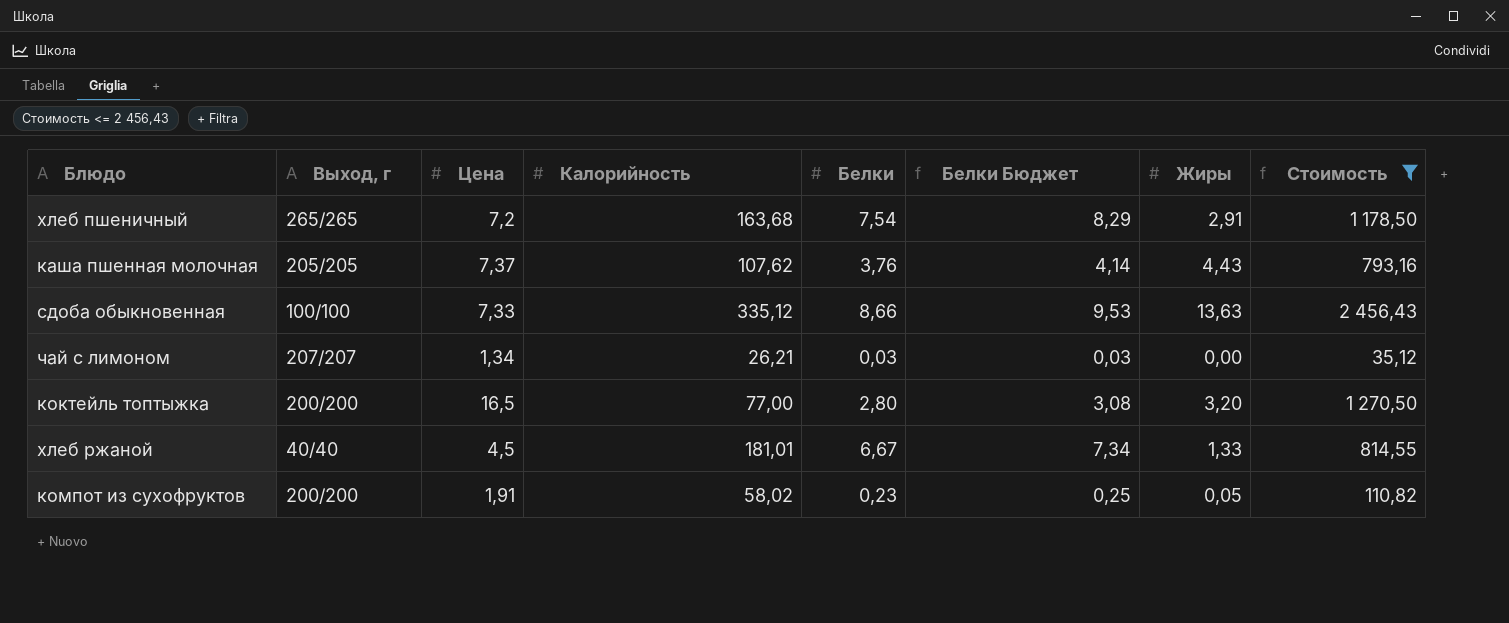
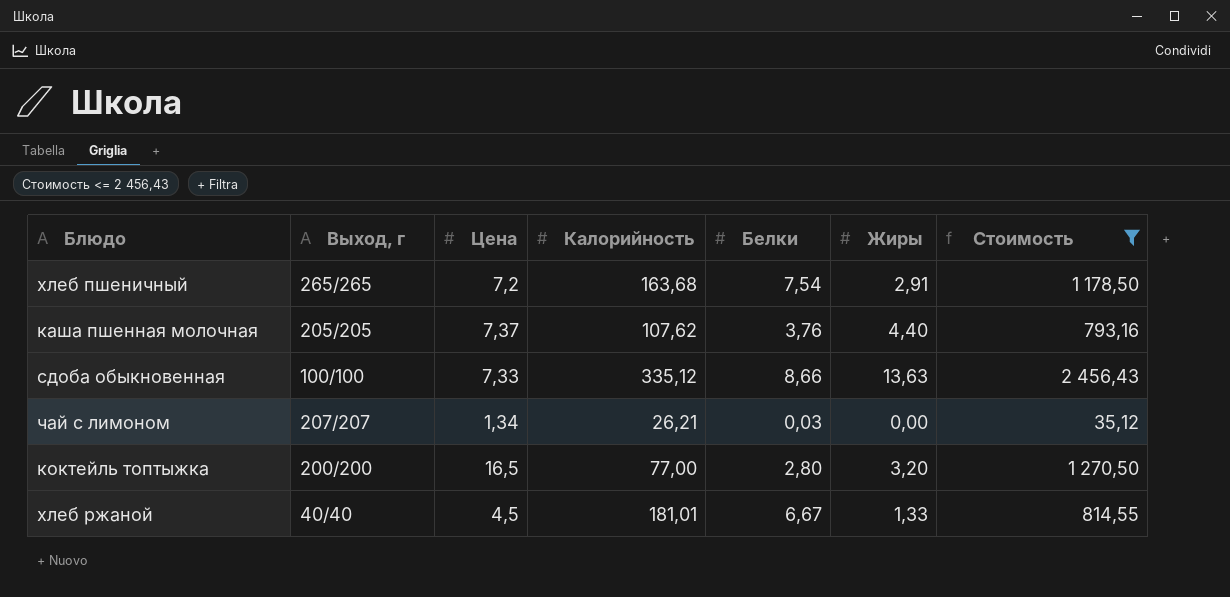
column Белки Бюджет | formula: [Белки] * 1,1 -> none
row компот из сухофруктов: 200/200 | 1,91 | 58,02 | 0,23 | 0,25 | 0,05 | 110,82 -> none
каша пшенная молочная | Жиры: 4,43 -> 4,40

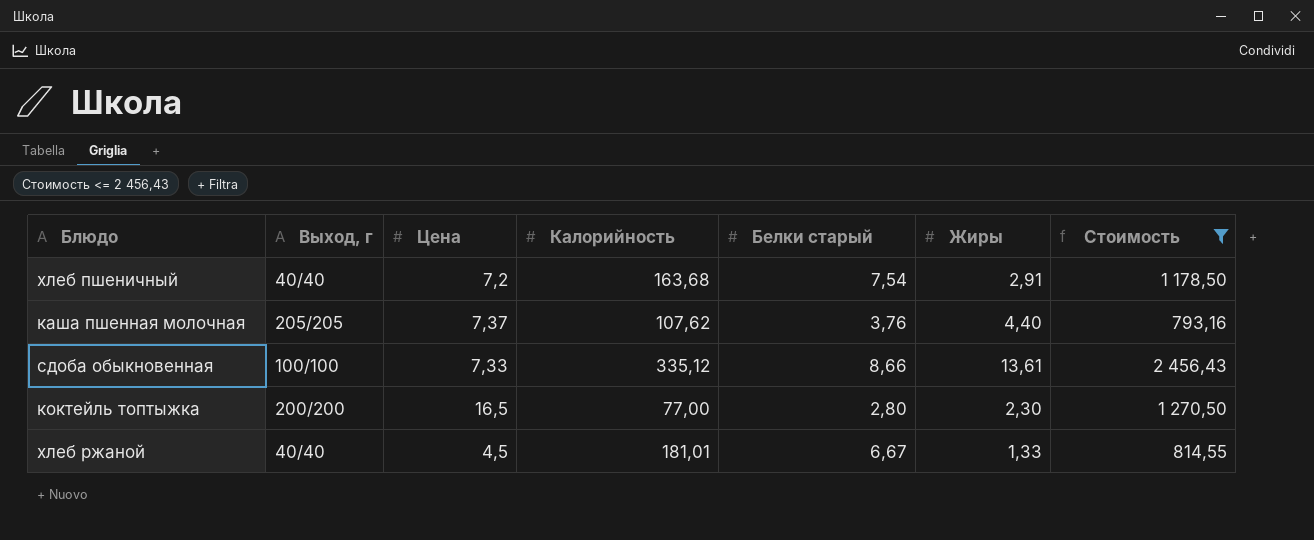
column name: Белки -> Белки старый
row чай с лимоном: 207/207 | 1,34 | 26,21 | 0,03 | 0,00 | 35,12 -> none
хлеб пшеничный | Выход, г: 265/265 -> 40/40
сдоба обыкновенная | Жиры: 13,63 -> 13,61
коктейль топтыжка | Жиры: 3,20 -> 2,30

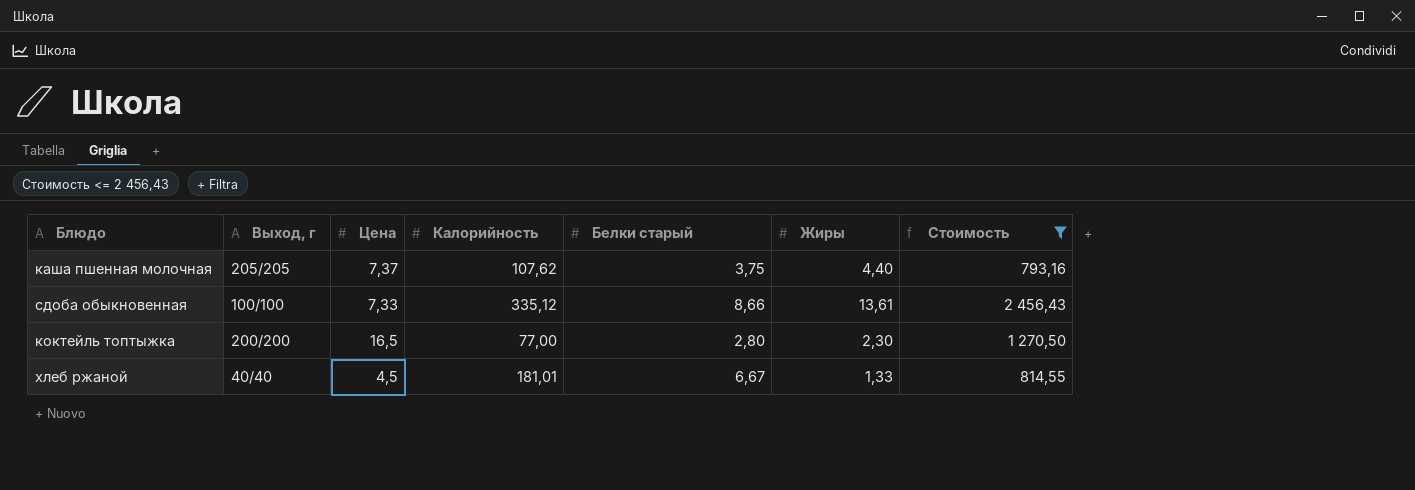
row хлеб пшеничный: 40/40 | 7,2 | 163,68 | 7,54 | 2,91 | 1 178,50 -> none
каша пшенная молочная | Белки старый: 3,76 -> 3,75

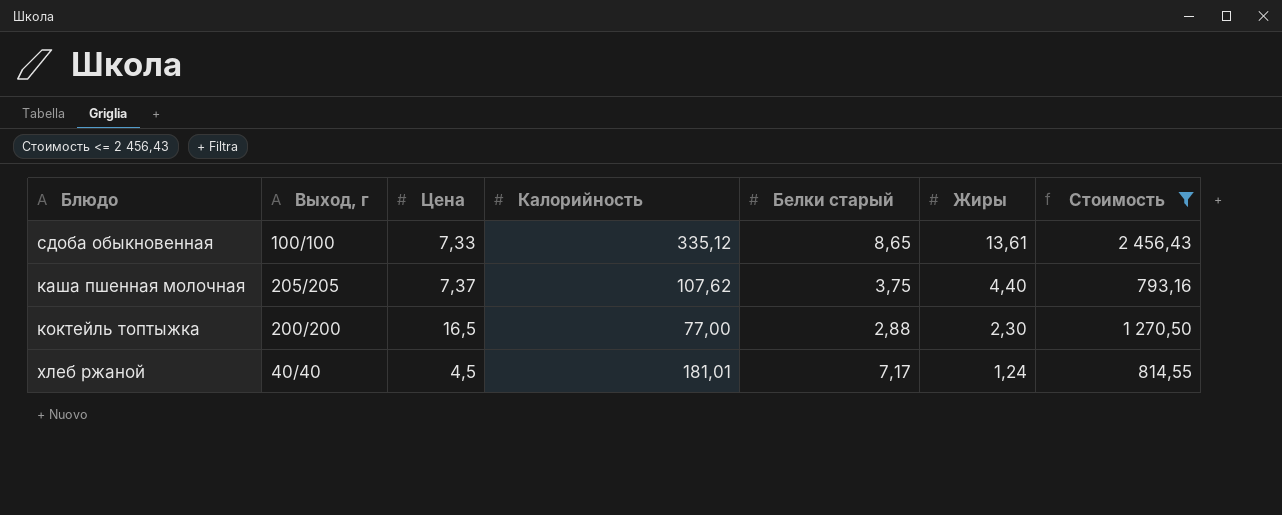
row order: none -> Жиры descending
сдоба обыкновенная | Белки старый: 8,66 -> 8,65
коктейль топтыжка | Белки старый: 2,80 -> 2,88
хлеб ржаной | Белки старый: 6,67 -> 7,17
хлеб ржаной | Жиры: 1,33 -> 1,24

